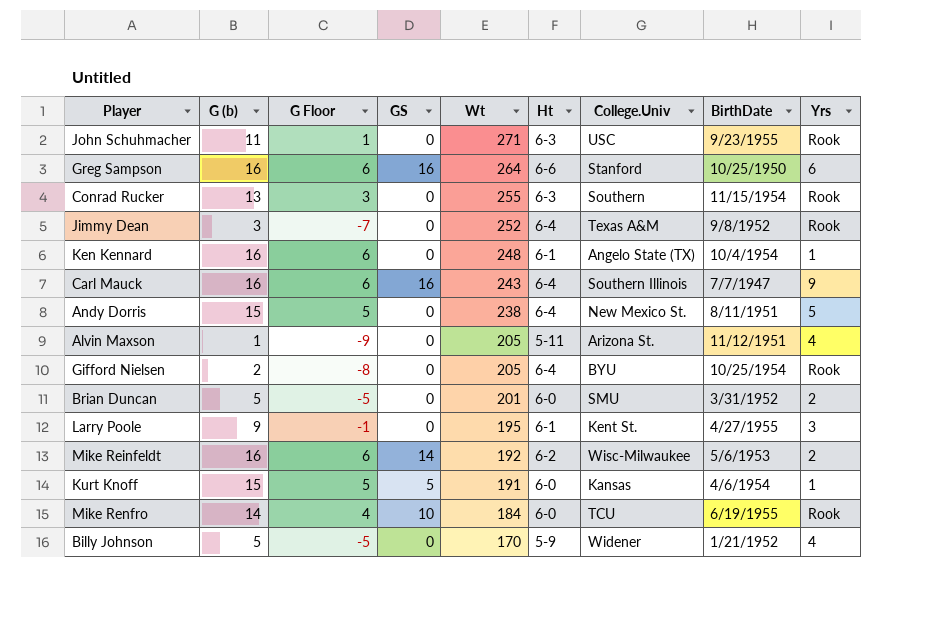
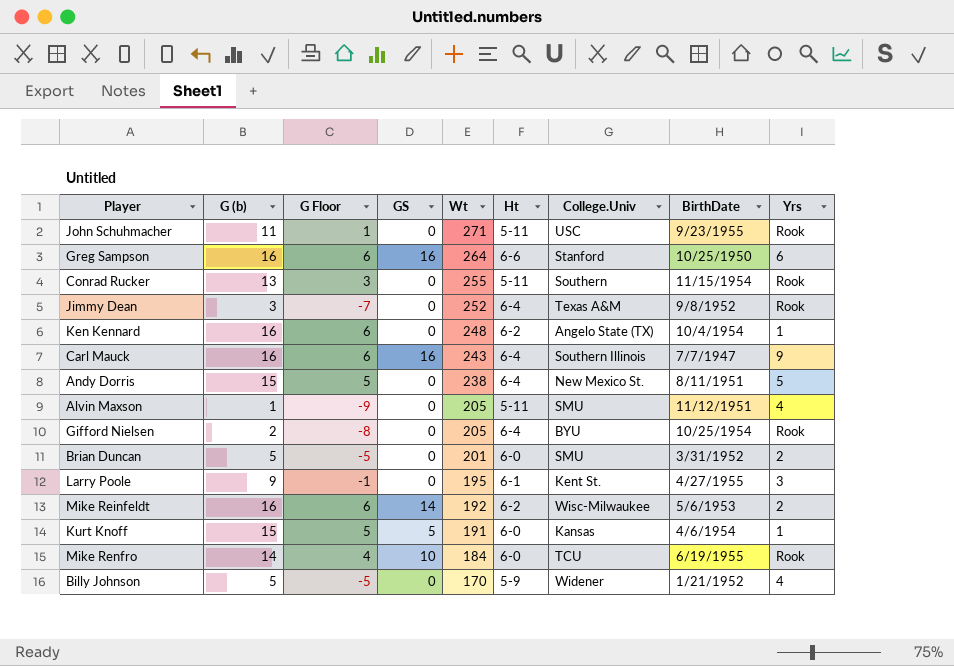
John Schuhmacher | Ht: 6-3 -> 5-11
Conrad Rucker | Ht: 6-3 -> 5-11
Ken Kennard | Ht: 6-1 -> 6-2
Alvin Maxson | College.Univ: Arizona St. -> SMU

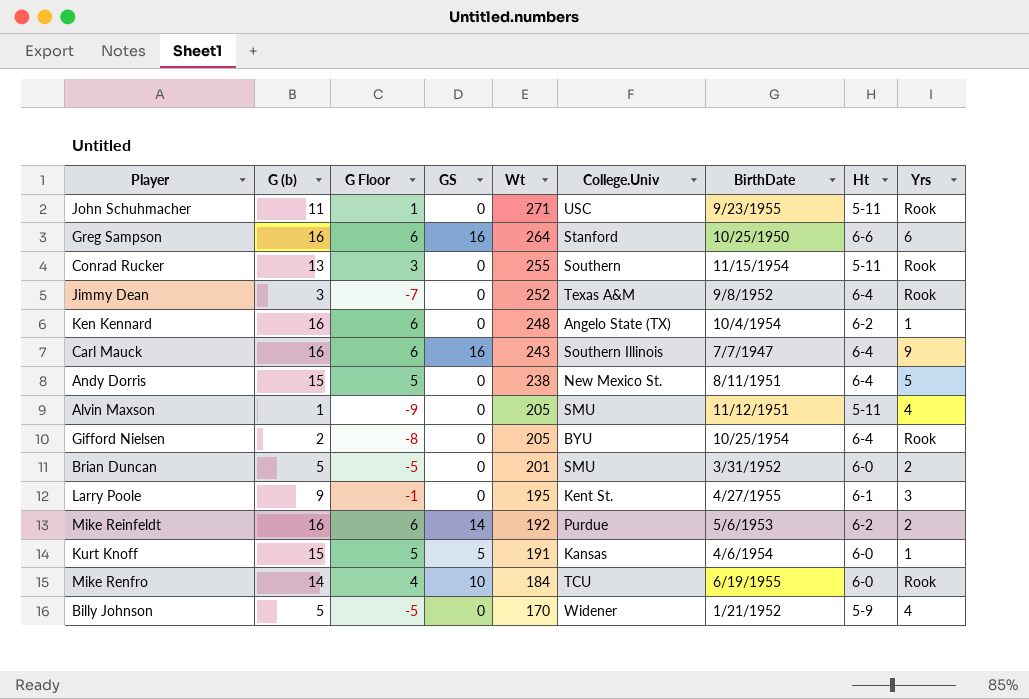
column Ht | position: 6 -> 8
Mike Reinfeldt | College.Univ: Wisc-Milwaukee -> Purdue

